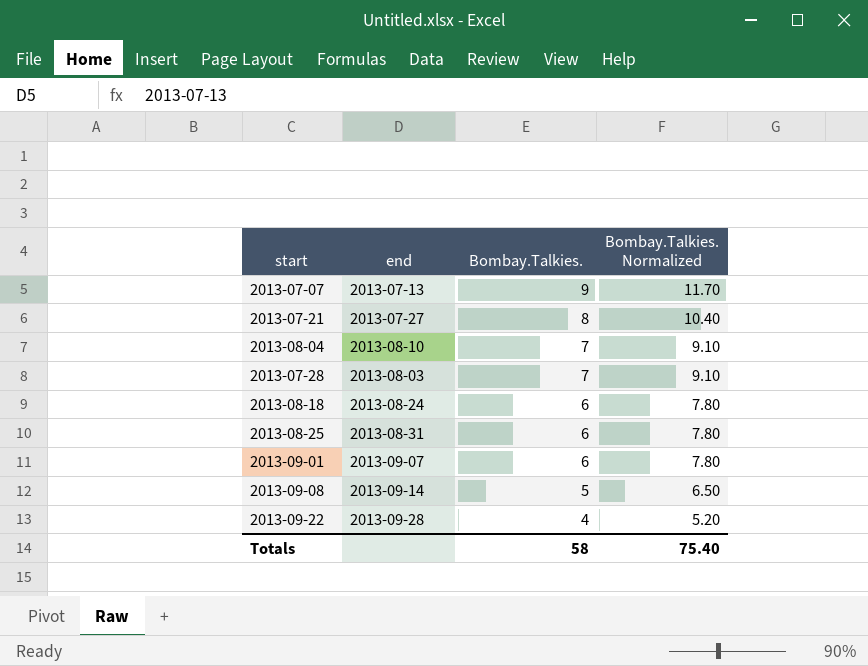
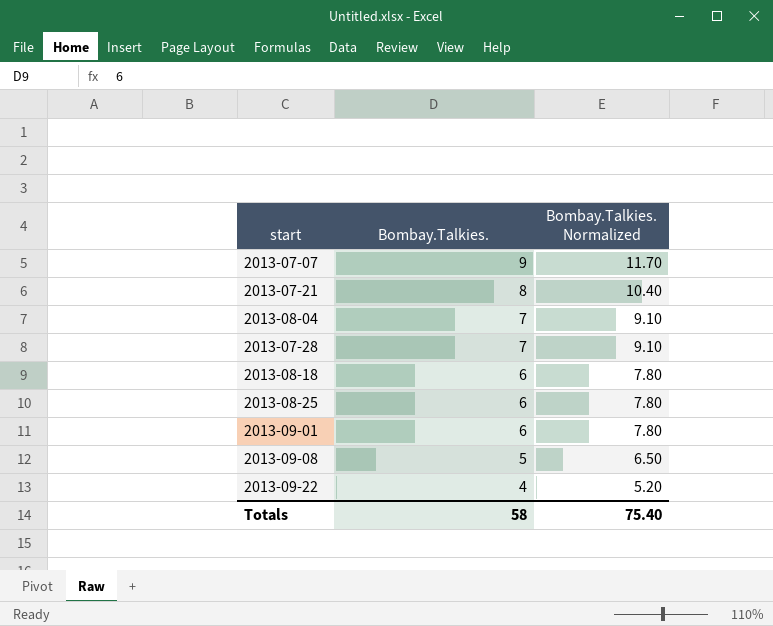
column end | position: 2 -> none

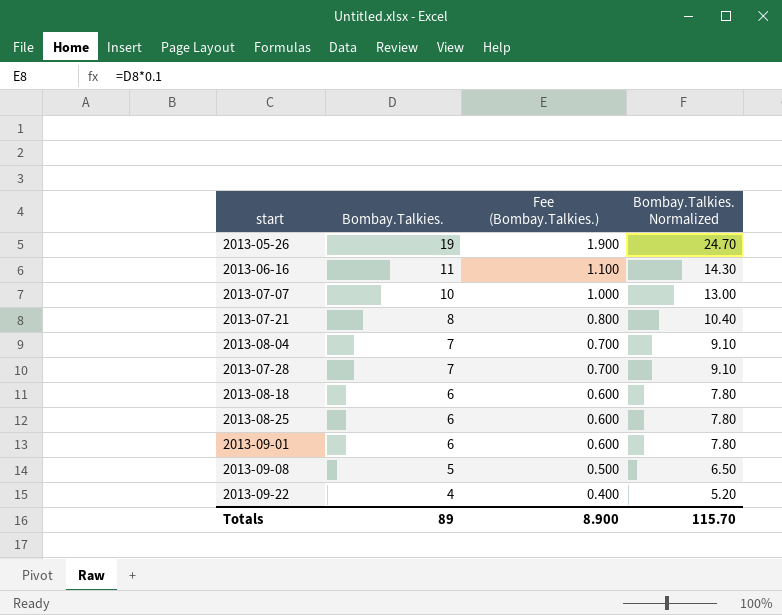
column Fee (Bombay.Talkies.) | formula: none -> [Bombay.Talkies.] * 0.1
row 2013-05-26: none -> 19 | 1.900 | 24.70
row 2013-06-16: none -> 11 | 1.100 | 14.30
2013-07-07 | Bombay.Talkies.: 9 -> 10
2013-07-07 | Bombay.Talkies. Normalized: 11.70 -> 13.00
Totals | Bombay.Talkies.: 58 -> 89
Totals | Bombay.Talkies. Normalized: 75.40 -> 115.70

